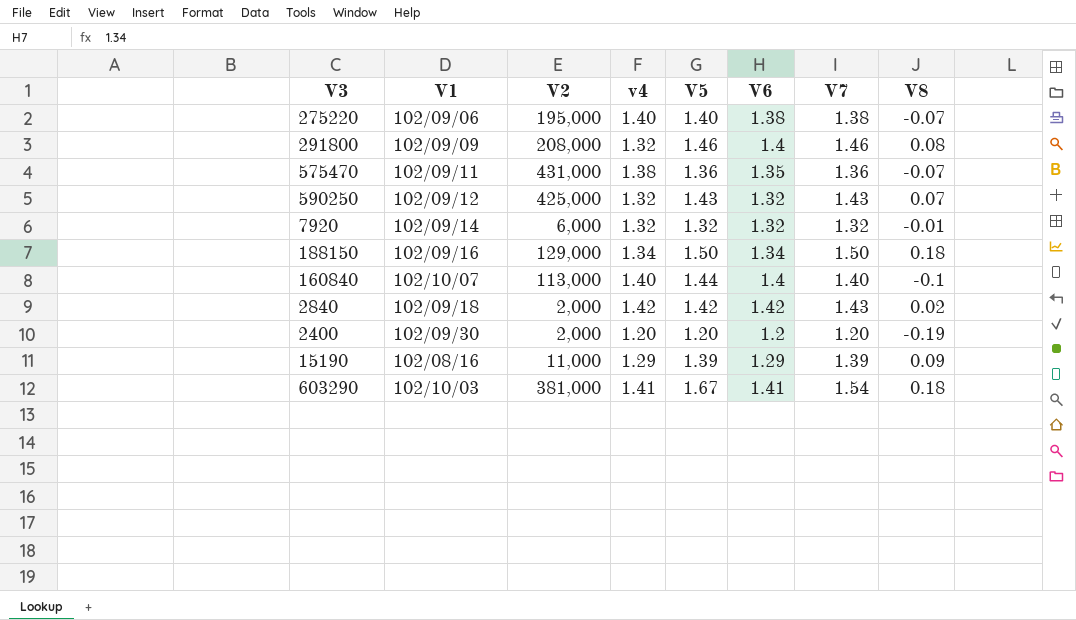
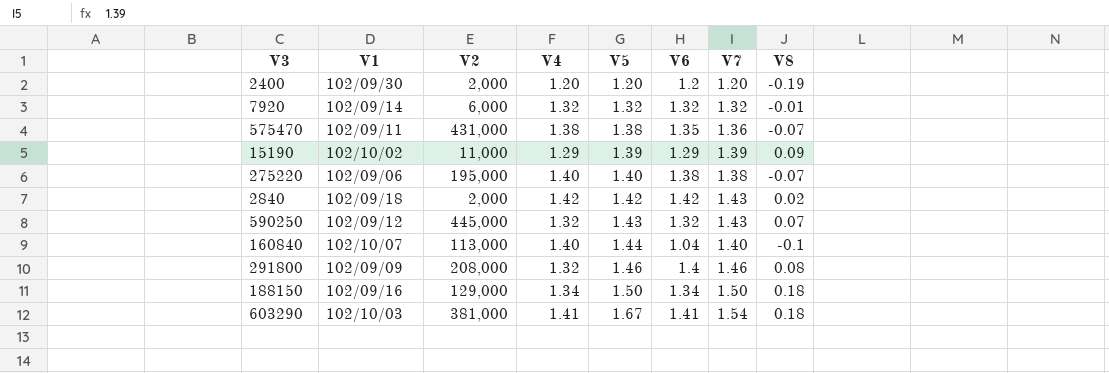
row order: none -> V5 ascending
column name: v4 -> V4
575470 | V5: 1.36 -> 1.38
15190 | V1: 102/08/16 -> 102/10/02
590250 | V2: 425,000 -> 445,000
160840 | V6: 1.4 -> 1.04

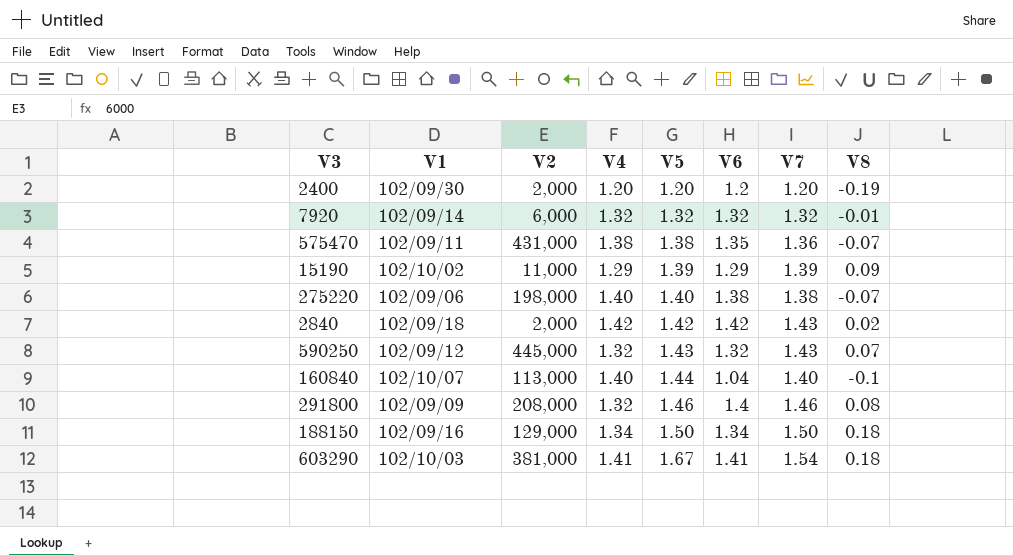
275220 | V2: 195,000 -> 198,000

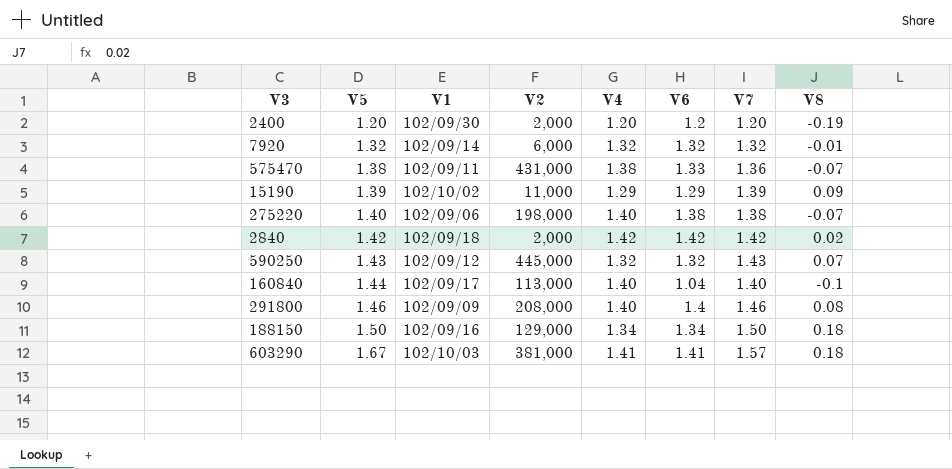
column V5 | position: 5 -> 2
575470 | V6: 1.35 -> 1.33
2840 | V7: 1.43 -> 1.42
160840 | V1: 102/10/07 -> 102/09/17
291800 | V4: 1.32 -> 1.40
603290 | V7: 1.54 -> 1.57

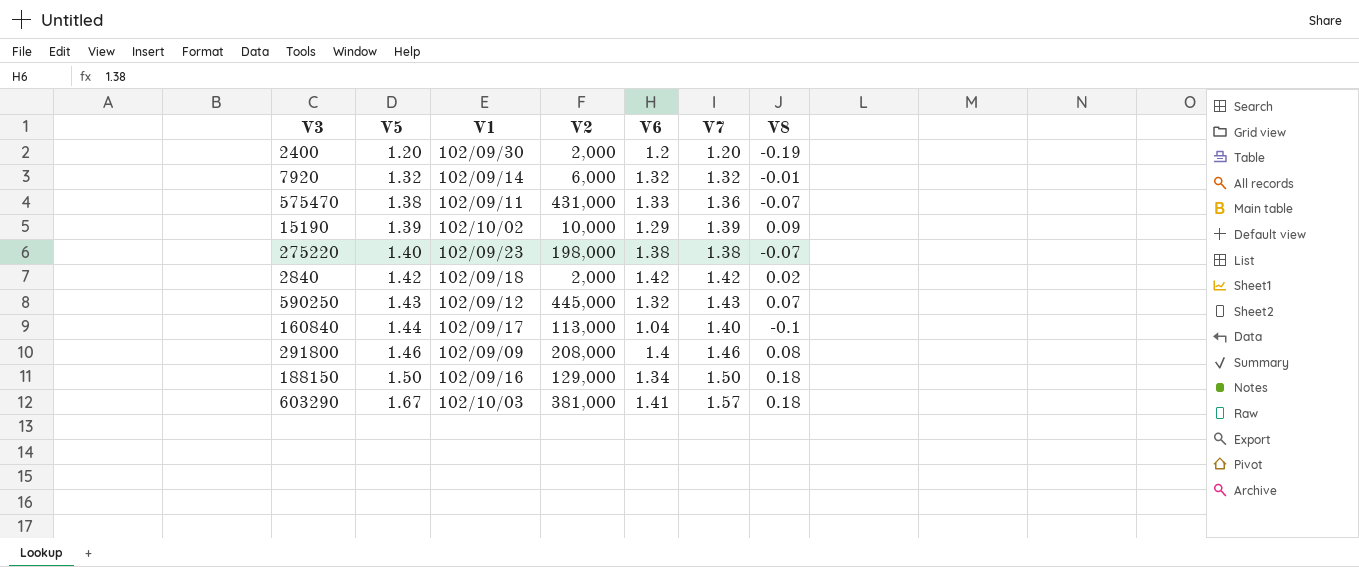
column V4 | position: 5 -> none
15190 | V2: 11,000 -> 10,000
275220 | V1: 102/09/06 -> 102/09/23

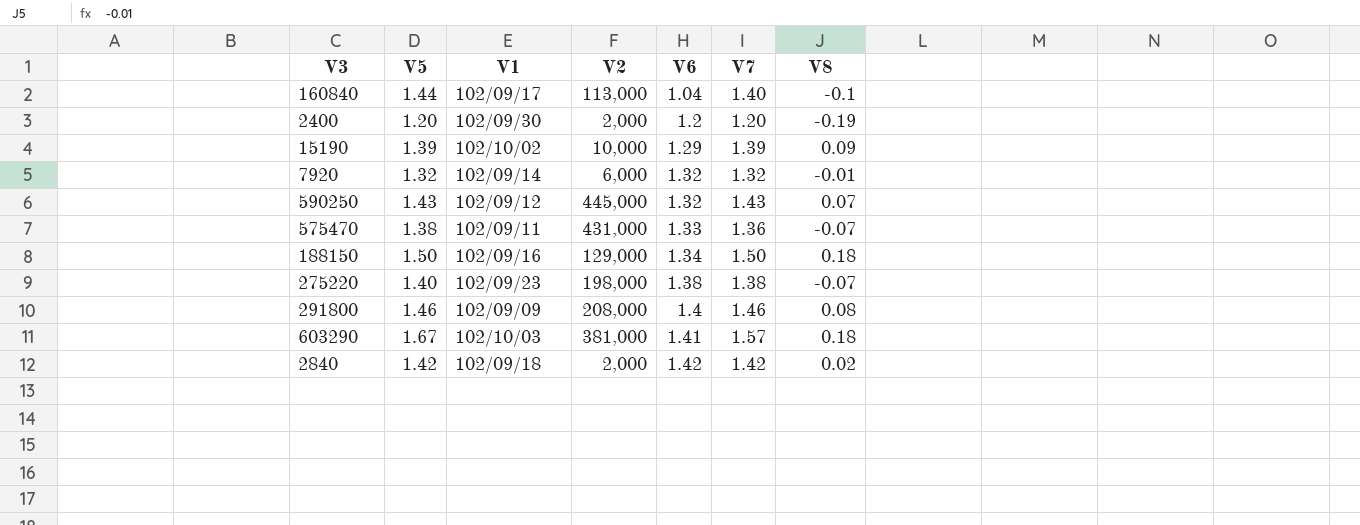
row order: V5 ascending -> V6 ascending

